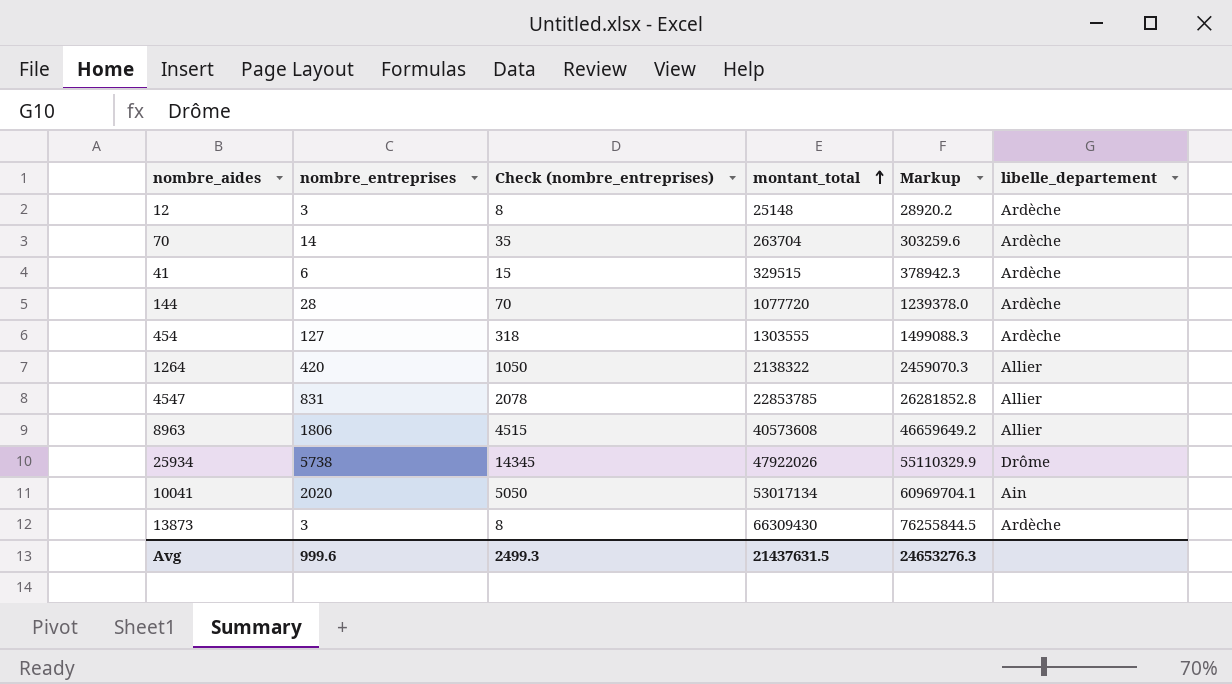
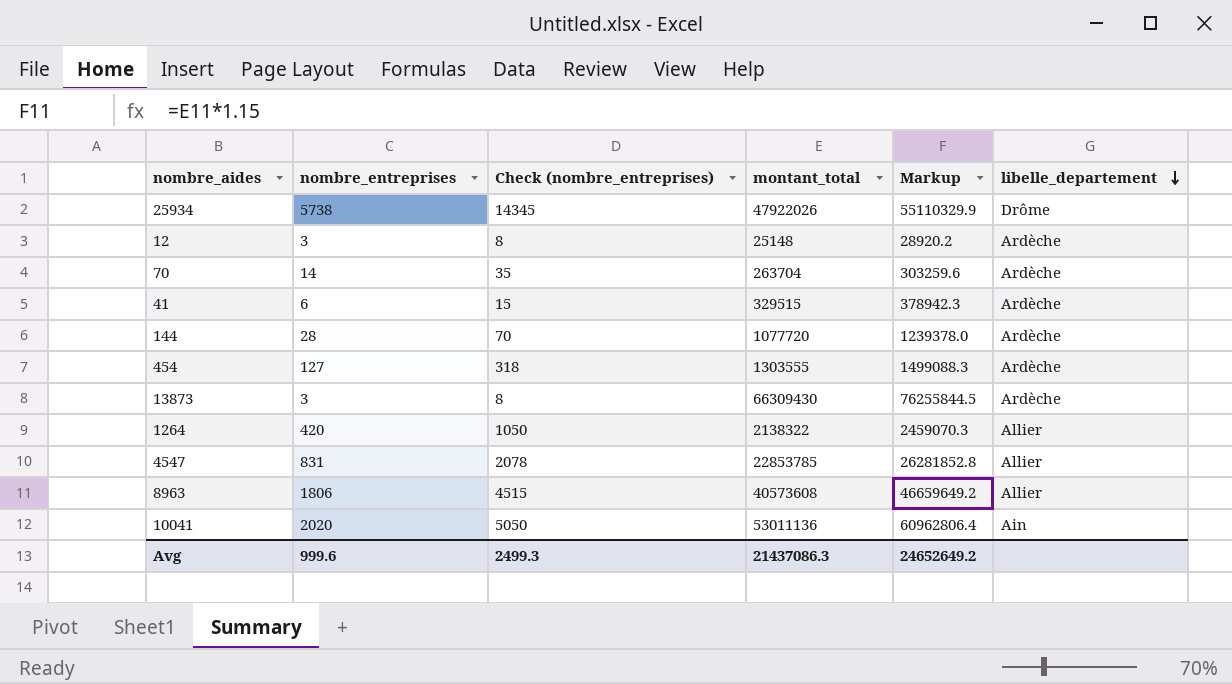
row order: montant_total ascending -> libelle_departement descending
10041 | montant_total: 53017134 -> 53011136
10041 | Markup: 60969704.1 -> 60962806.4
Avg | montant_total: 21437631.5 -> 21437086.3
Avg | Markup: 24653276.3 -> 24652649.2

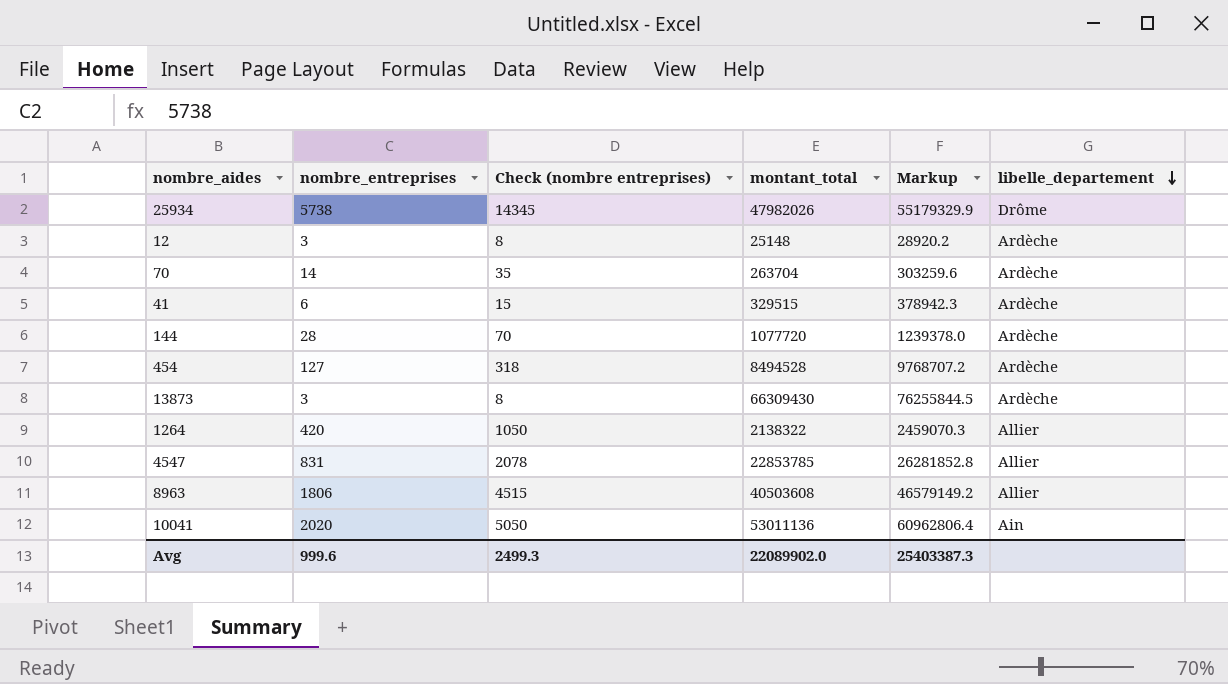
column name: Check (nombre_entreprises) -> Check (nombre entreprises)
25934 | montant_total: 47922026 -> 47982026
25934 | Markup: 55110329.9 -> 55179329.9
454 | montant_total: 1303555 -> 8494528
454 | Markup: 1499088.3 -> 9768707.2
8963 | montant_total: 40573608 -> 40503608
8963 | Markup: 46659649.2 -> 46579149.2
Avg | montant_total: 21437086.3 -> 22089902.0
Avg | Markup: 24652649.2 -> 25403387.3

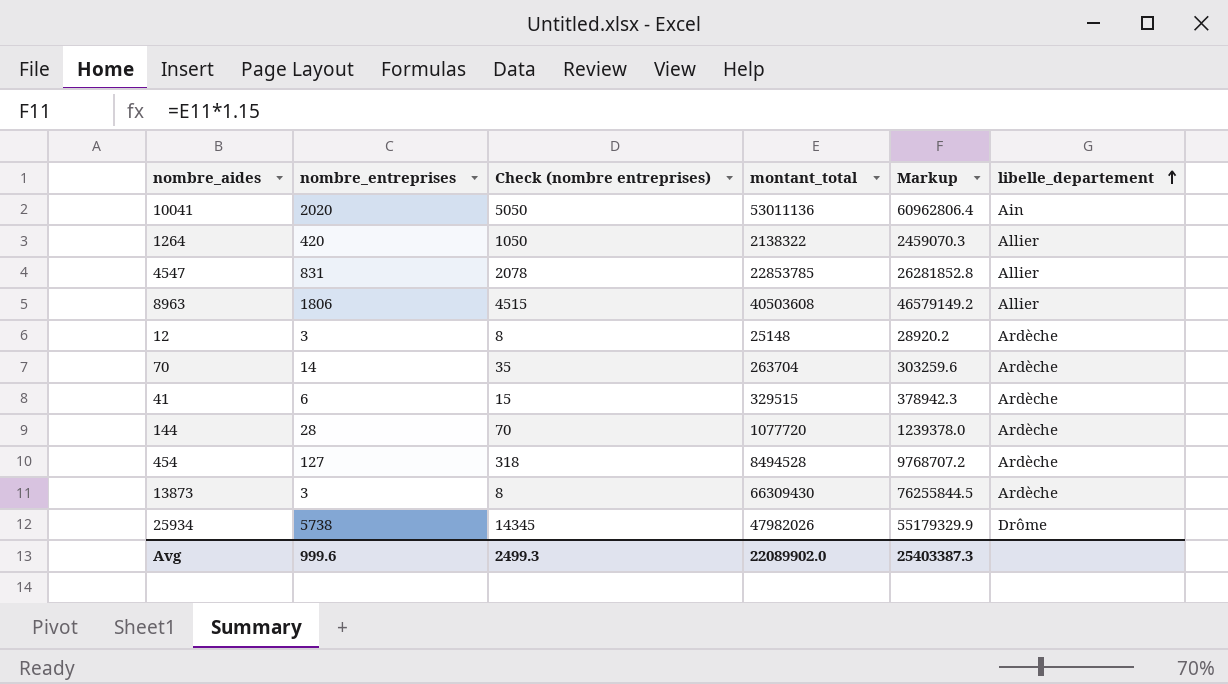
row order: libelle_departement descending -> libelle_departement ascending

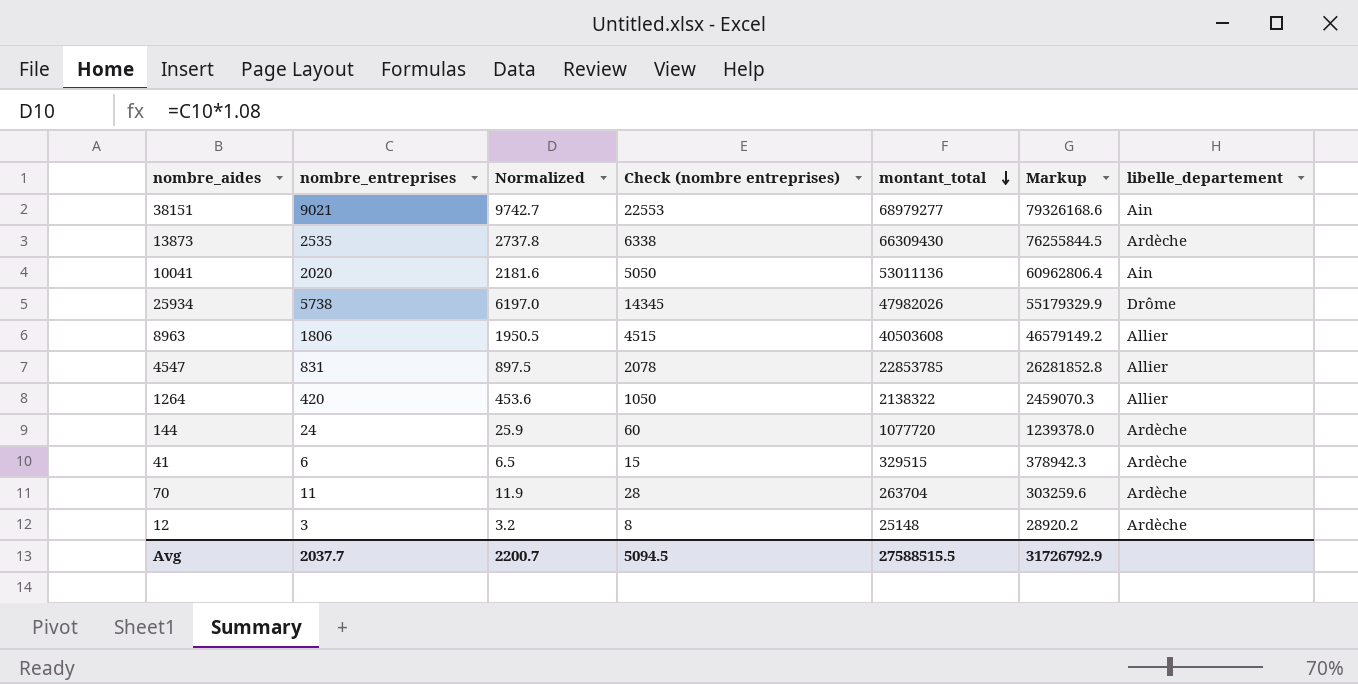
row order: libelle_departement ascending -> montant_total descending
column Normalized | formula: none -> [nombre_entreprises] * 1.08
row 454: 127 | 318 | 8494528 | 9768707.2 | Ardèche -> none
row 38151: none -> 9021 | 9742.7 | 22553 | 68979277 | 79326168.6 | Ain
13873 | nombre_entreprises: 3 -> 2535
13873 | Check (nombre entreprises): 8 -> 6338
144 | nombre_entreprises: 28 -> 24
144 | Check (nombre entreprises): 70 -> 60
70 | nombre_entreprises: 14 -> 11
70 | Check (nombre entreprises): 35 -> 28
Avg | nombre_entreprises: 999.6 -> 2037.7
Avg | Check (nombre entreprises): 2499.3 -> 5094.5
Avg | montant_total: 22089902.0 -> 27588515.5
Avg | Markup: 25403387.3 -> 31726792.9

